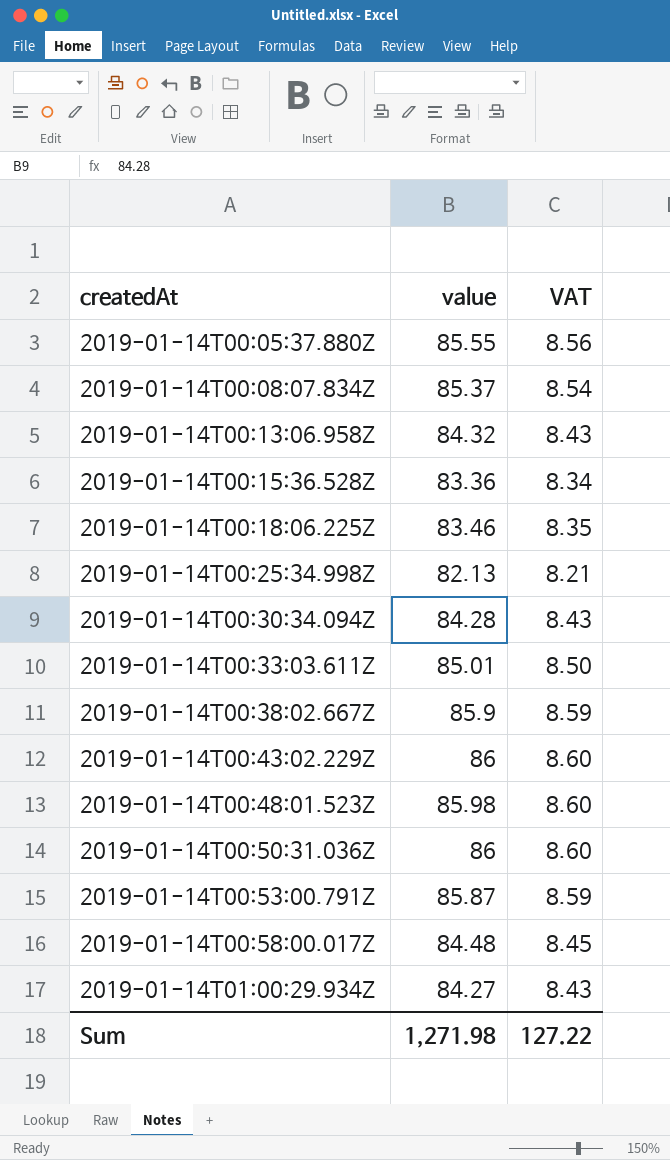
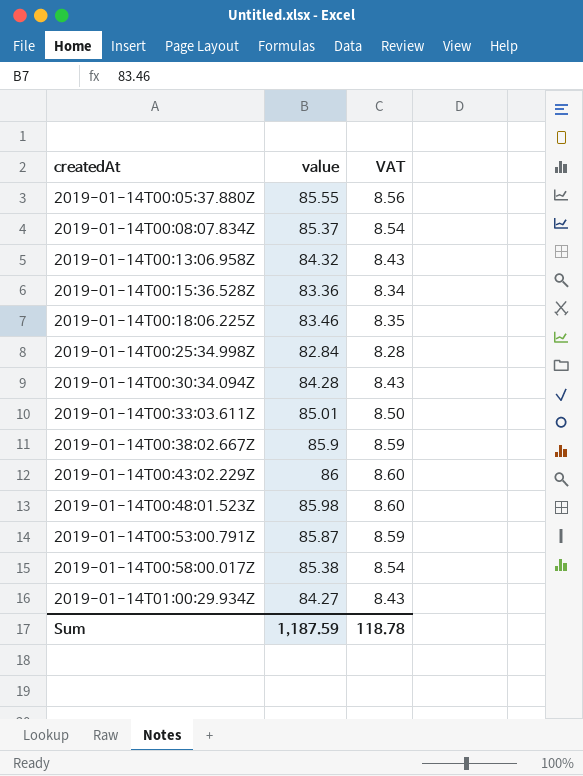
row 2019-01-14T00:50:31.036Z: 86 | 8.60 -> none
2019-01-14T00:25:34.998Z | value: 82.13 -> 82.84
2019-01-14T00:25:34.998Z | VAT: 8.21 -> 8.28
2019-01-14T00:58:00.017Z | value: 84.48 -> 85.38
2019-01-14T00:58:00.017Z | VAT: 8.45 -> 8.54
Sum | value: 1,271.98 -> 1,187.59
Sum | VAT: 127.22 -> 118.78

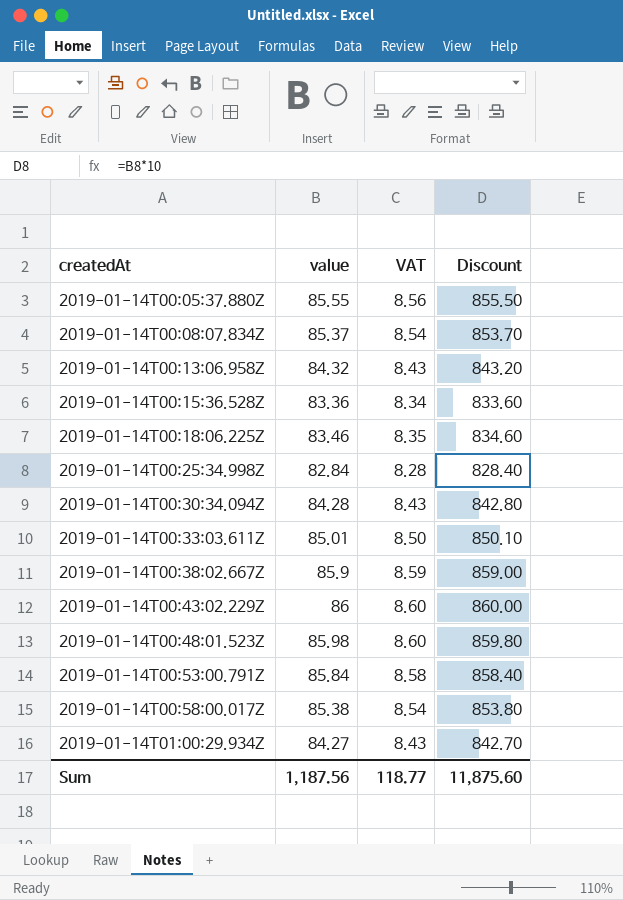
column Discount | formula: none -> [value] * 10
2019-01-14T00:53:00.791Z | value: 85.87 -> 85.84
2019-01-14T00:53:00.791Z | VAT: 8.59 -> 8.58
Sum | value: 1,187.59 -> 1,187.56
Sum | VAT: 118.78 -> 118.77

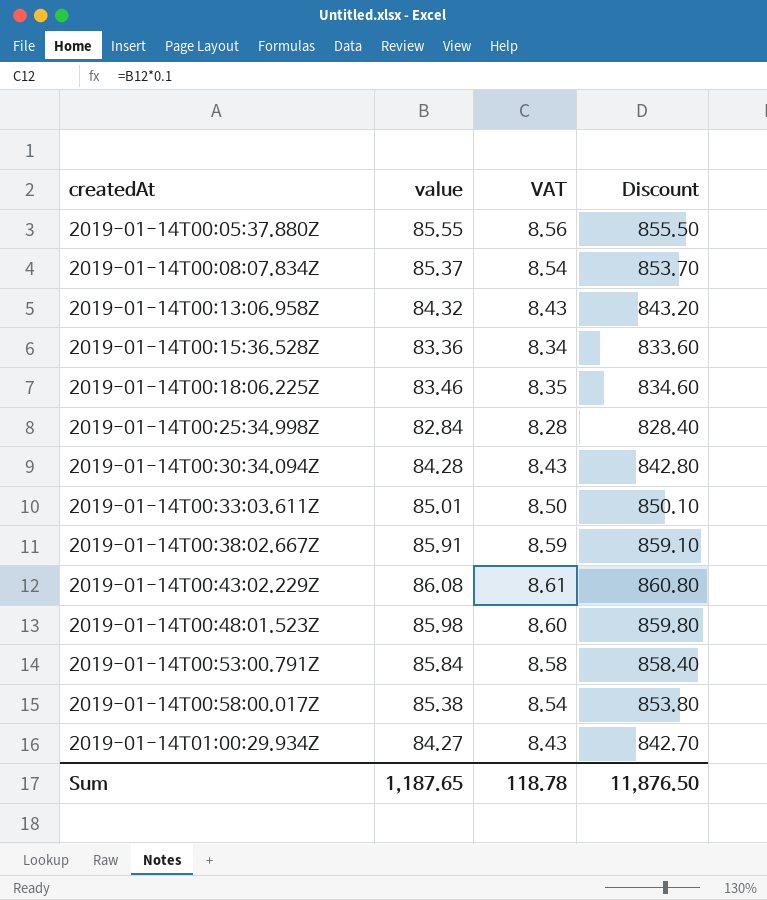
2019-01-14T00:38:02.667Z | value: 85.9 -> 85.91
2019-01-14T00:38:02.667Z | Discount: 859.00 -> 859.10
2019-01-14T00:43:02.229Z | value: 86 -> 86.08
2019-01-14T00:43:02.229Z | VAT: 8.60 -> 8.61
2019-01-14T00:43:02.229Z | Discount: 860.00 -> 860.80
Sum | value: 1,187.56 -> 1,187.65
Sum | VAT: 118.77 -> 118.78
Sum | Discount: 11,875.60 -> 11,876.50

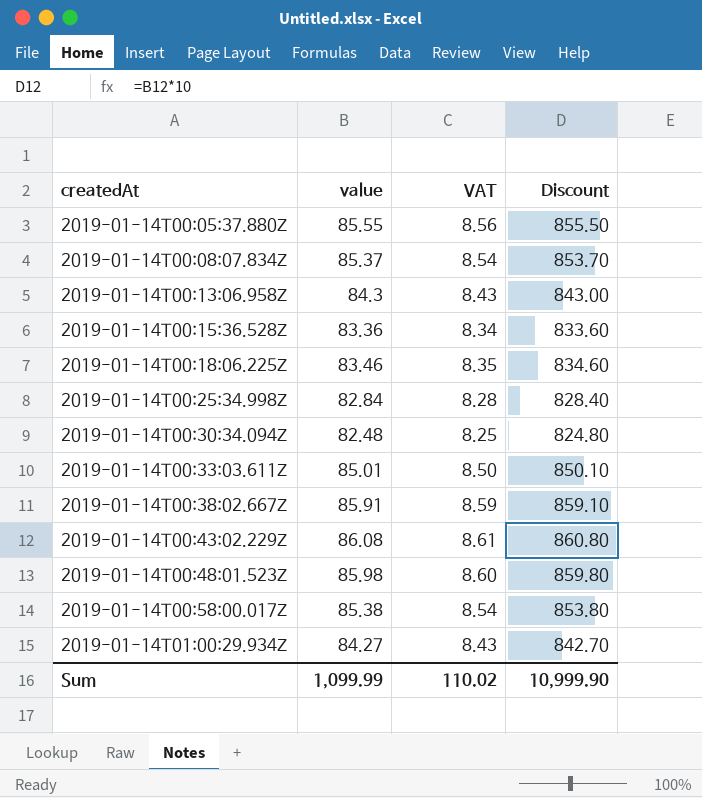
row 2019-01-14T00:53:00.791Z: 85.84 | 8.58 | 858.40 -> none
2019-01-14T00:13:06.958Z | value: 84.32 -> 84.3
2019-01-14T00:13:06.958Z | Discount: 843.20 -> 843.00
2019-01-14T00:30:34.094Z | value: 84.28 -> 82.48
2019-01-14T00:30:34.094Z | VAT: 8.43 -> 8.25
2019-01-14T00:30:34.094Z | Discount: 842.80 -> 824.80
Sum | value: 1,187.65 -> 1,099.99
Sum | VAT: 118.78 -> 110.02
Sum | Discount: 11,876.50 -> 10,999.90

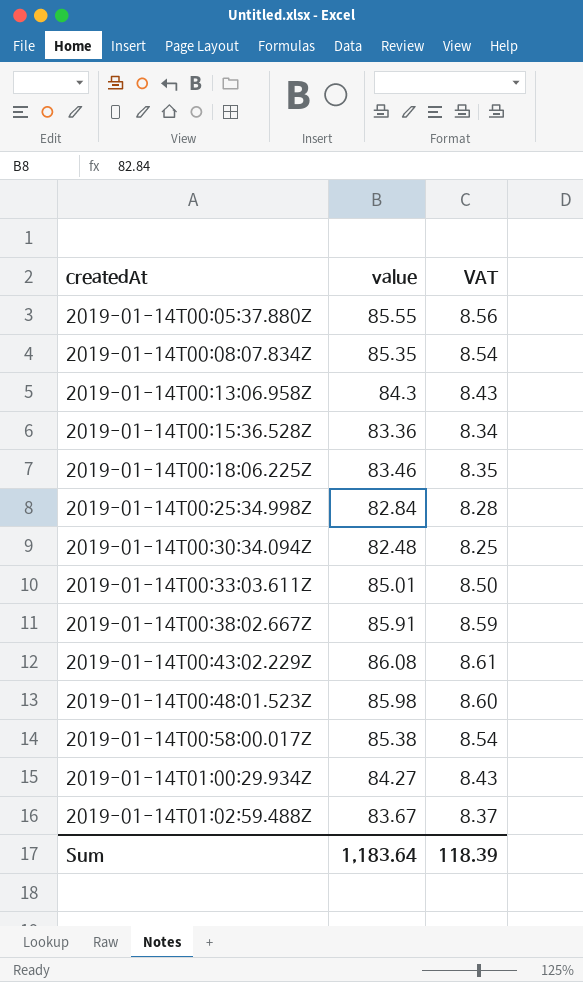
column Discount | formula: [value] * 10 -> none
2019-01-14T00:08:07.834Z | value: 85.37 -> 85.35
row 2019-01-14T01:02:59.488Z: none -> 83.67 | 8.37
Sum | value: 1,099.99 -> 1,183.64
Sum | VAT: 110.02 -> 118.39

